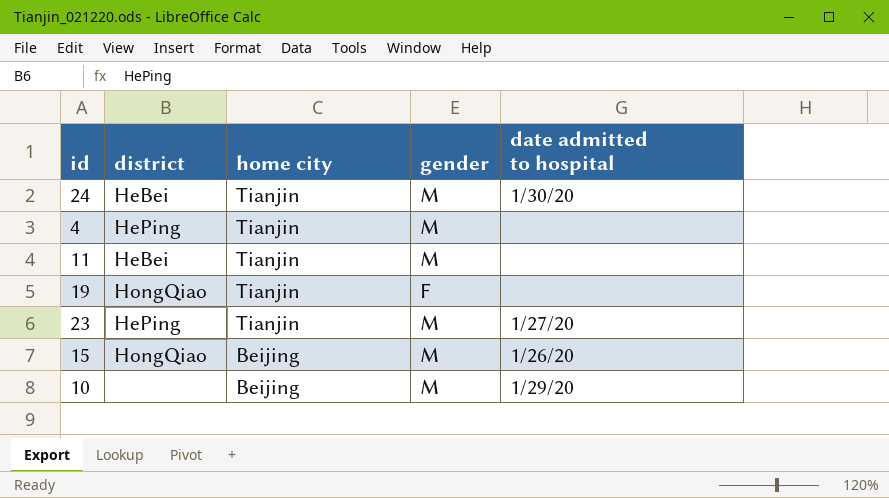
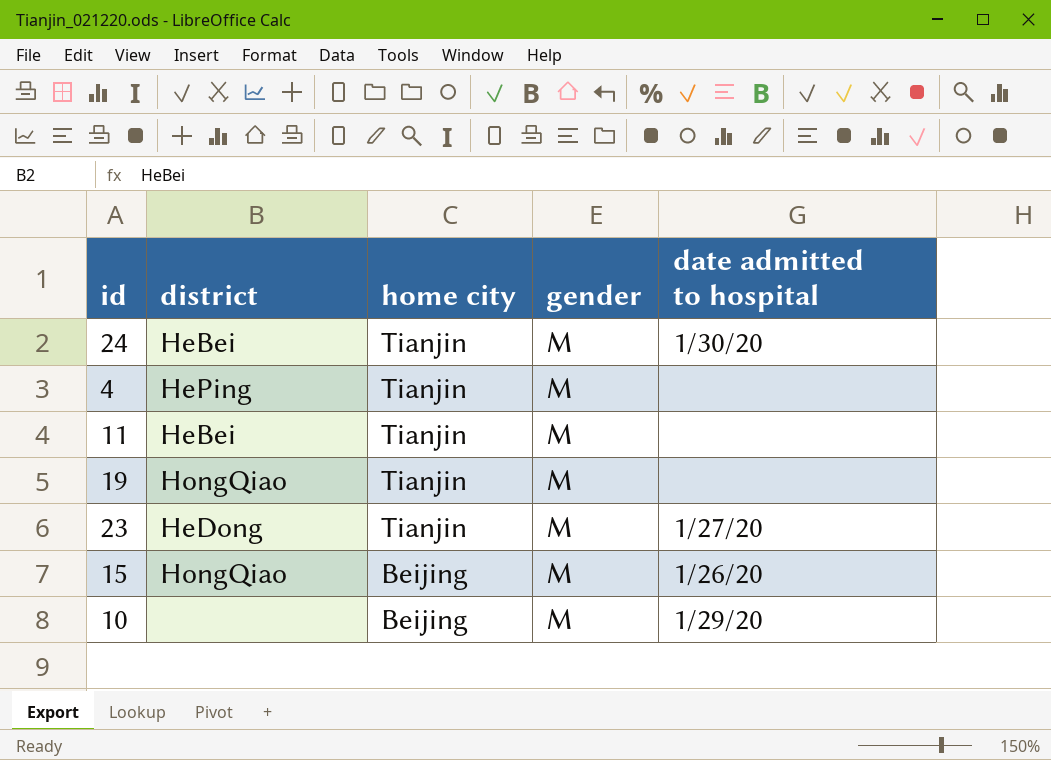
19 | gender: F -> M
23 | district: HePing -> HeDong

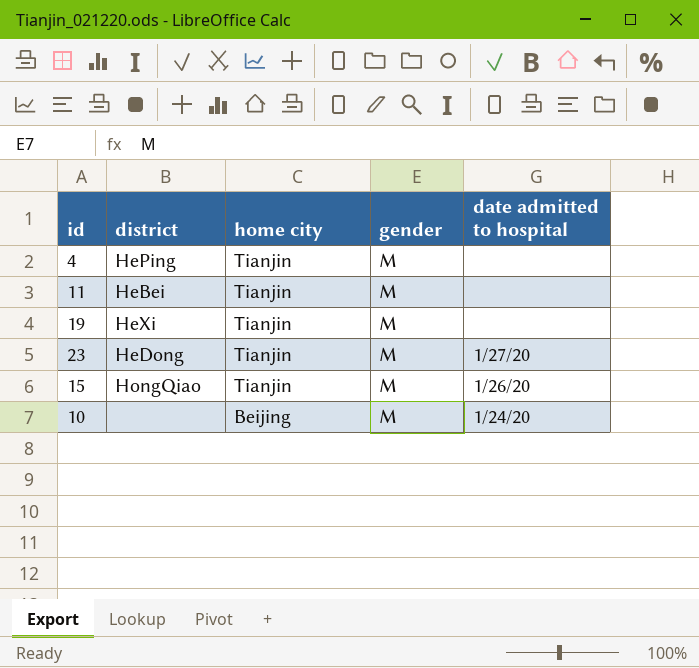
row 24: HeBei | Tianjin | M | 1/30/20 -> none
19 | district: HongQiao -> HeXi
15 | home city: Beijing -> Tianjin
10 | date admitted to hospital: 1/29/20 -> 1/24/20

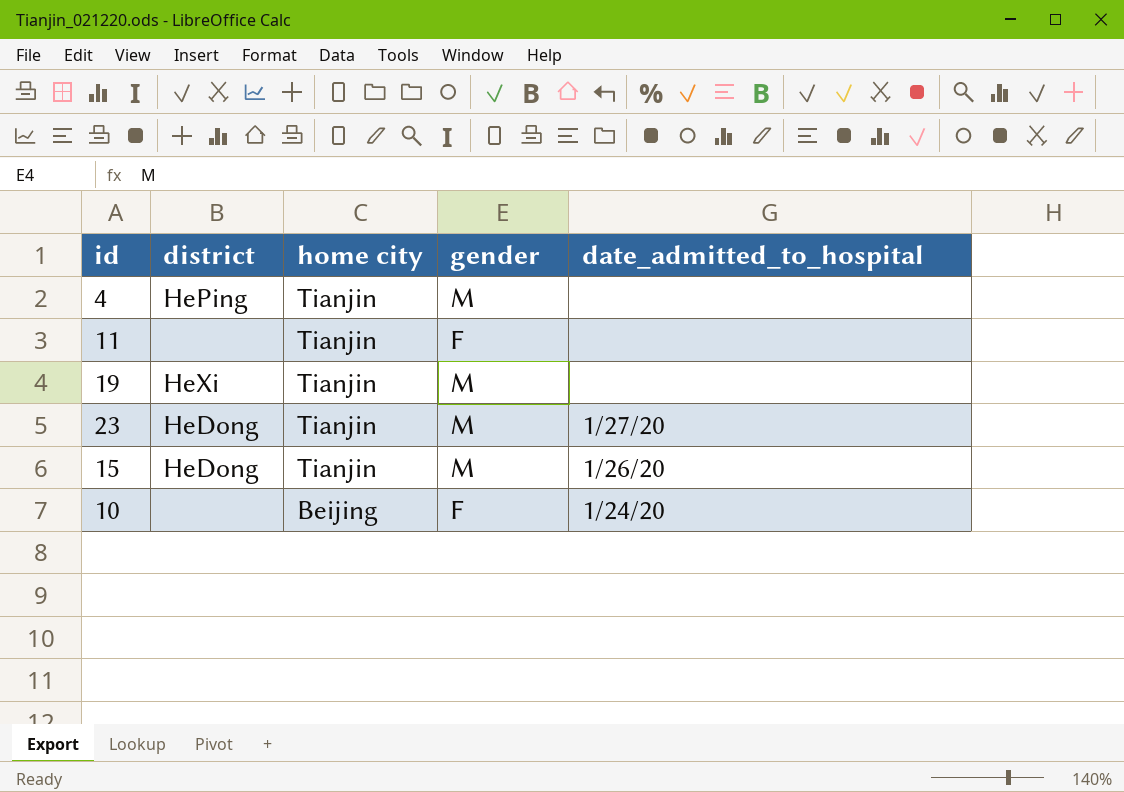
column name: date admitted to hospital -> date_admitted_to_hospital
11 | district: HeBei -> none
11 | gender: M -> F
15 | district: HongQiao -> HeDong
10 | gender: M -> F

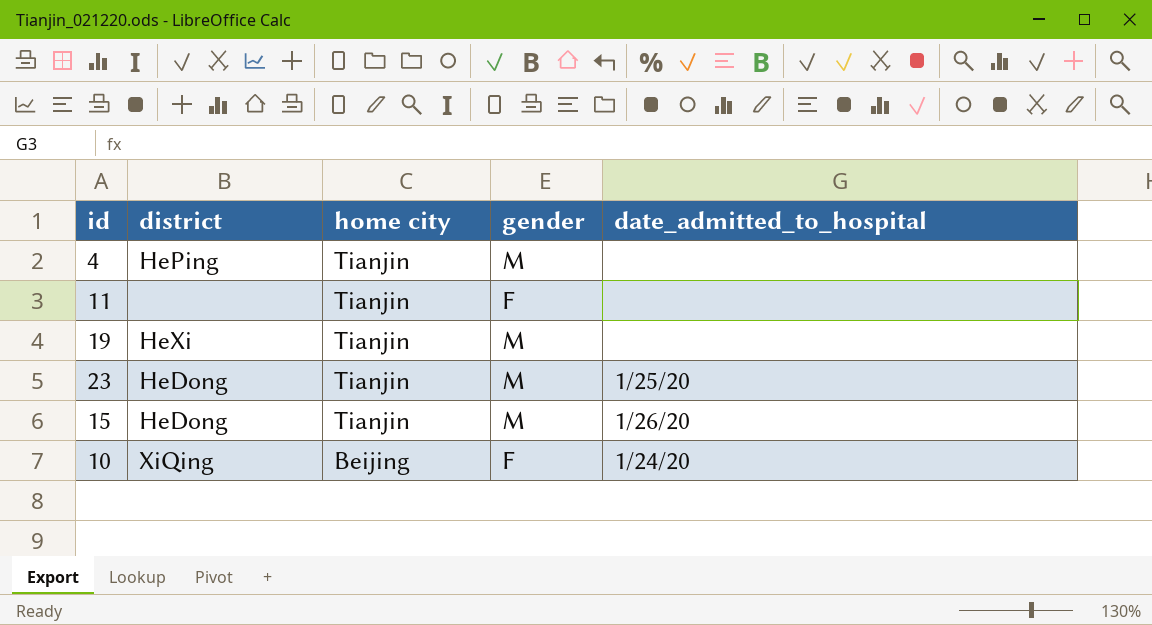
23 | date_admitted_to_hospital: 1/27/20 -> 1/25/20
10 | district: none -> XiQing

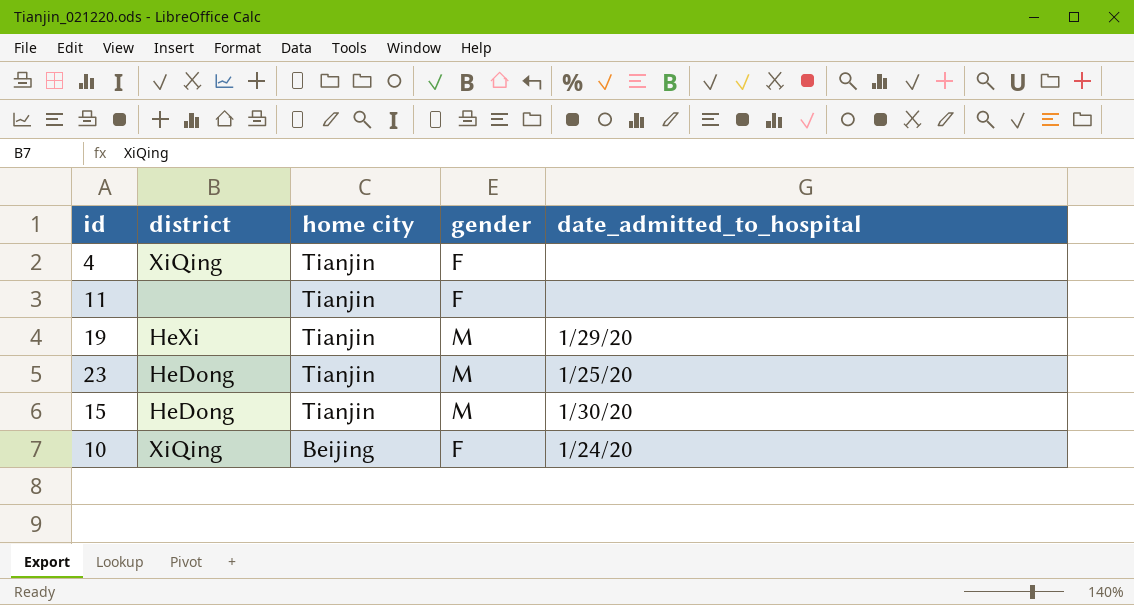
4 | district: HePing -> XiQing
4 | gender: M -> F
19 | date_admitted_to_hospital: none -> 1/29/20
15 | date_admitted_to_hospital: 1/26/20 -> 1/30/20

